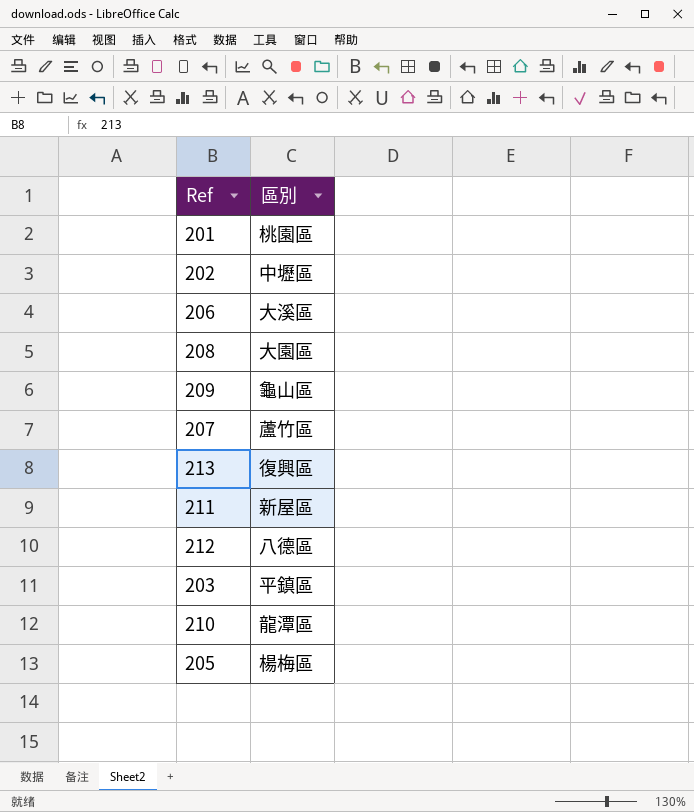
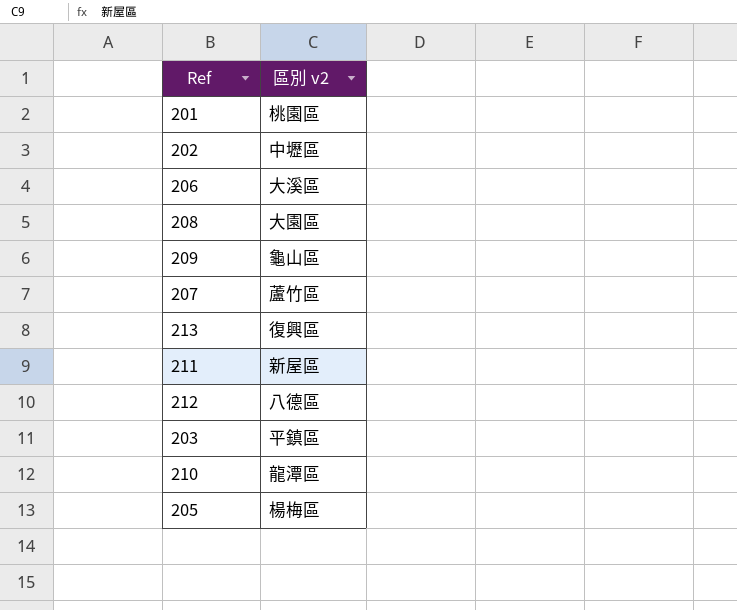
column name: 區別 -> 區別 v2

